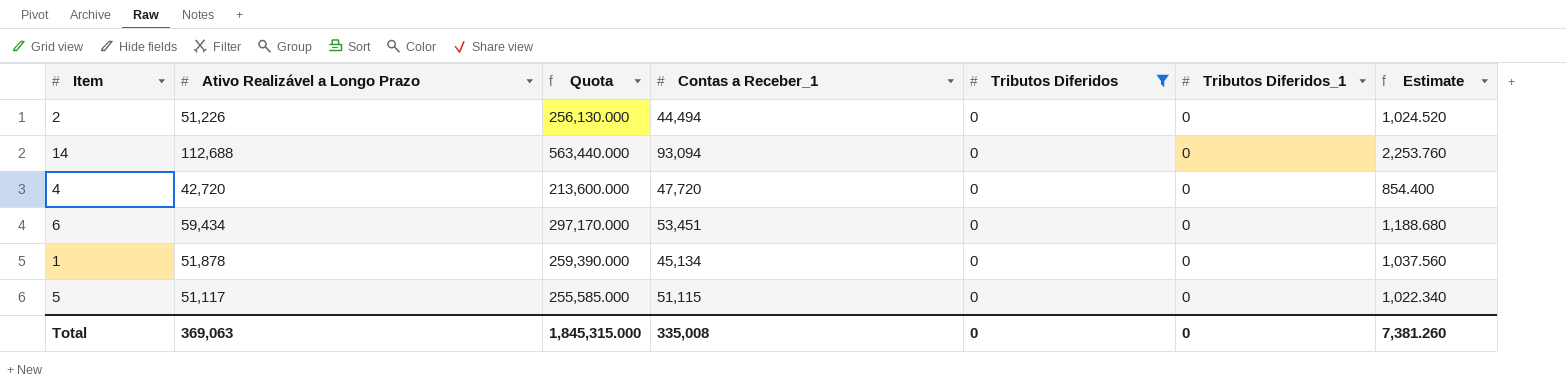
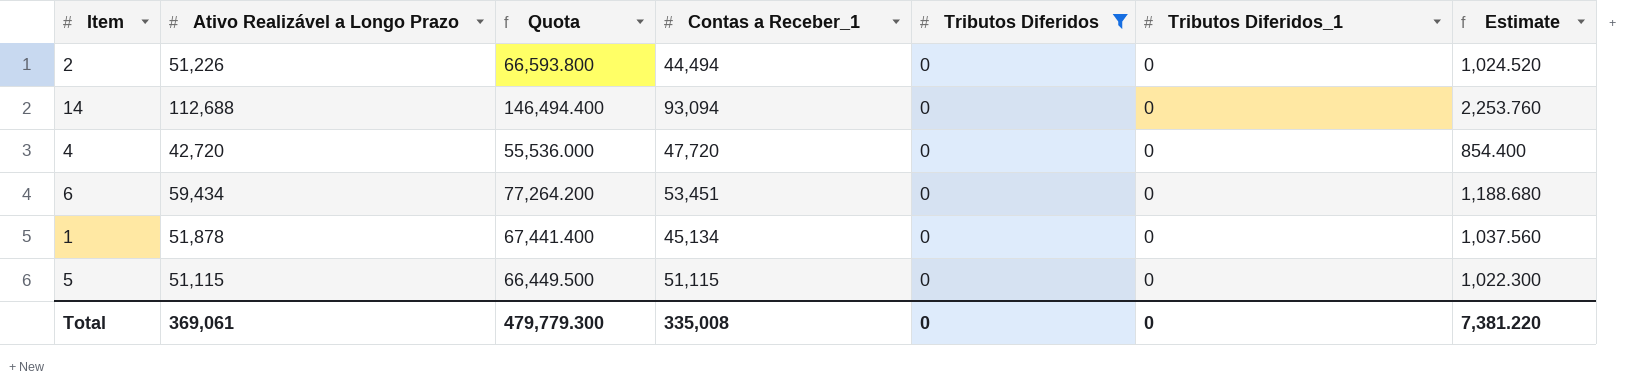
column Quota | formula: [Ativo Realizável a Longo Prazo] * 5 -> [Ativo Realizável a Longo Prazo] * 1.3
5 | Ativo Realizável a Longo Prazo: 51,117 -> 51,115
5 | Estimate: 1,022.340 -> 1,022.300
Total | Ativo Realizável a Longo Prazo: 369,063 -> 369,061
Total | Quota: 1,845,315.000 -> 479,779.300
Total | Estimate: 7,381.260 -> 7,381.220

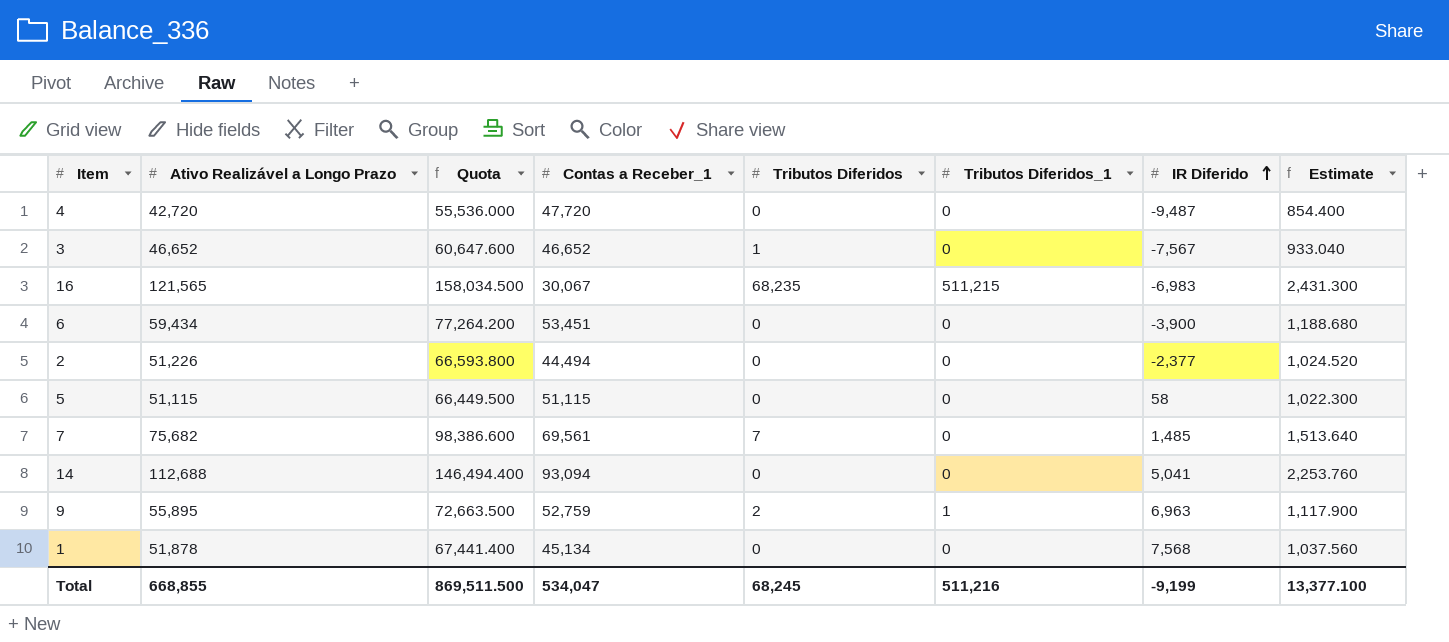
filter: Tributos Diferidos = 0 -> none
row order: none -> IR Diferido ascending
column IR Diferido | position: none -> 7
Total | Ativo Realizável a Longo Prazo: 369,061 -> 668,855
Total | Quota: 479,779.300 -> 869,511.500
Total | Contas a Receber_1: 335,008 -> 534,047
Total | Tributos Diferidos: 0 -> 68,245
Total | Tributos Diferidos_1: 0 -> 511,216
Total | Estimate: 7,381.220 -> 13,377.100

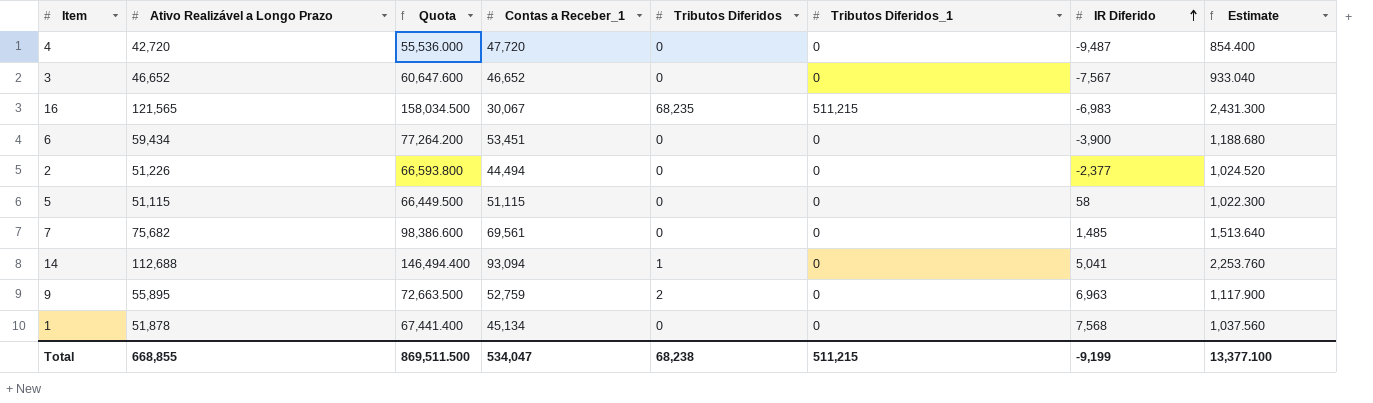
3 | Tributos Diferidos: 1 -> 0
7 | Tributos Diferidos: 7 -> 0
14 | Tributos Diferidos: 0 -> 1
9 | Tributos Diferidos_1: 1 -> 0
Total | Tributos Diferidos: 68,245 -> 68,238
Total | Tributos Diferidos_1: 511,216 -> 511,215

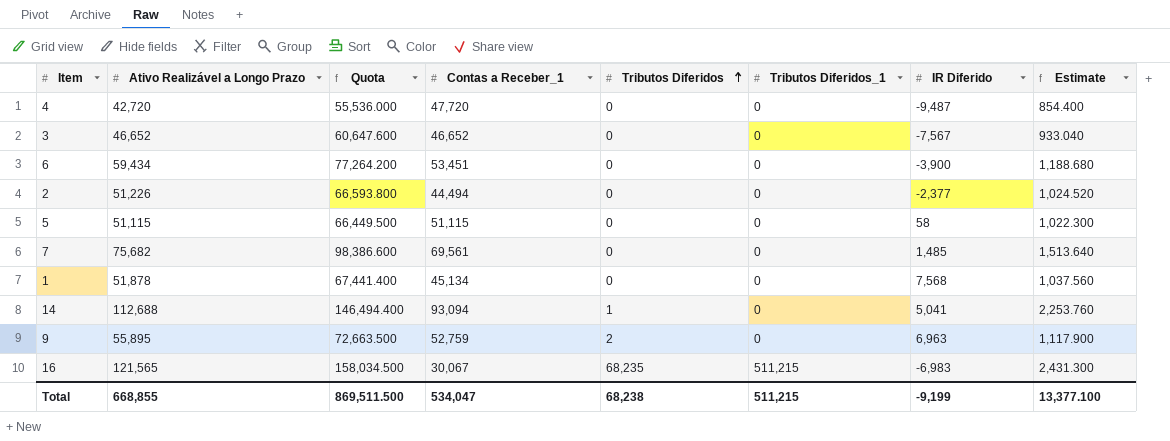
row order: IR Diferido ascending -> Tributos Diferidos ascending

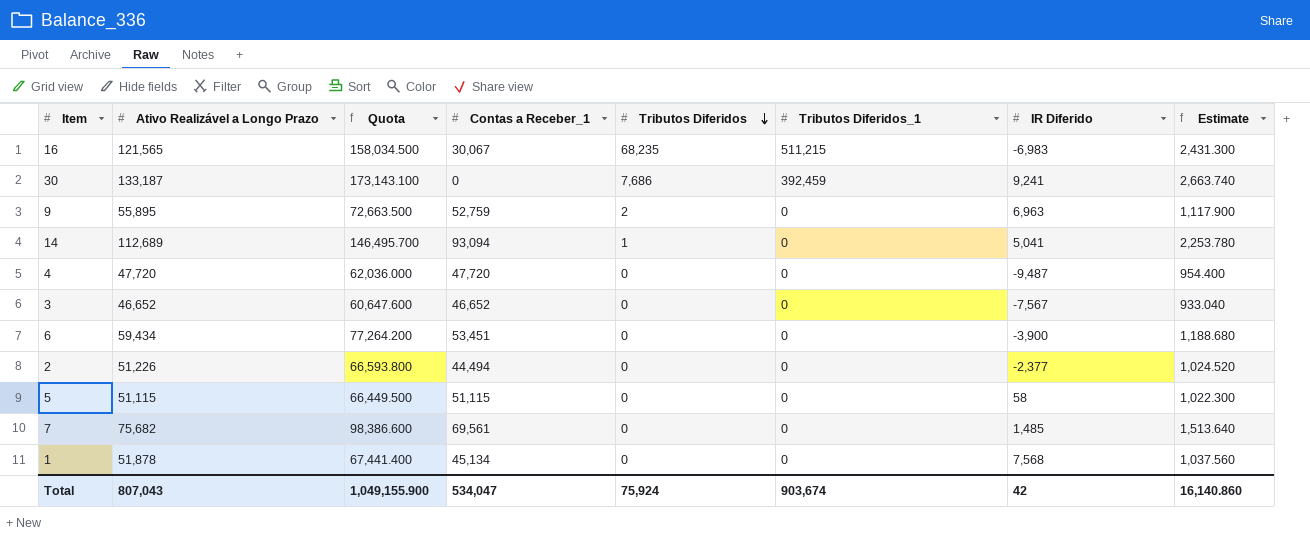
row order: Tributos Diferidos ascending -> Tributos Diferidos descending
row 30: none -> 133,187 | 173,143.100 | 0 | 7,686 | 392,459 | 9,241 | 2,663.740
14 | Ativo Realizável a Longo Prazo: 112,688 -> 112,689
14 | Quota: 146,494.400 -> 146,495.700
14 | Estimate: 2,253.760 -> 2,253.780
4 | Ativo Realizável a Longo Prazo: 42,720 -> 47,720
4 | Quota: 55,536.000 -> 62,036.000
4 | Estimate: 854.400 -> 954.400
Total | Ativo Realizável a Longo Prazo: 668,855 -> 807,043
Total | Quota: 869,511.500 -> 1,049,155.900
Total | Tributos Diferidos: 68,238 -> 75,924
Total | Tributos Diferidos_1: 511,215 -> 903,674
Total | IR Diferido: -9,199 -> 42
Total | Estimate: 13,377.100 -> 16,140.860

